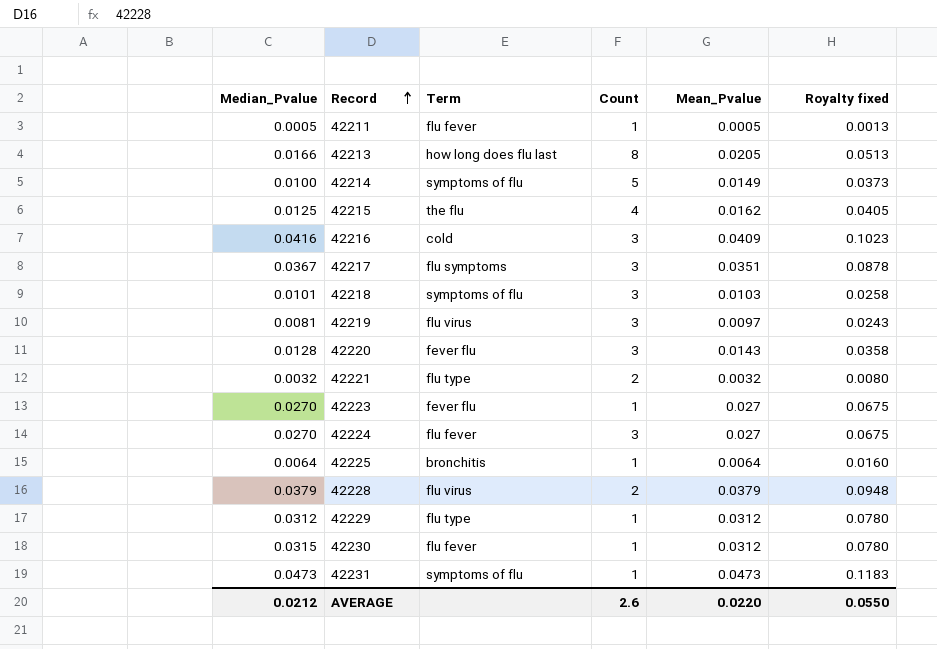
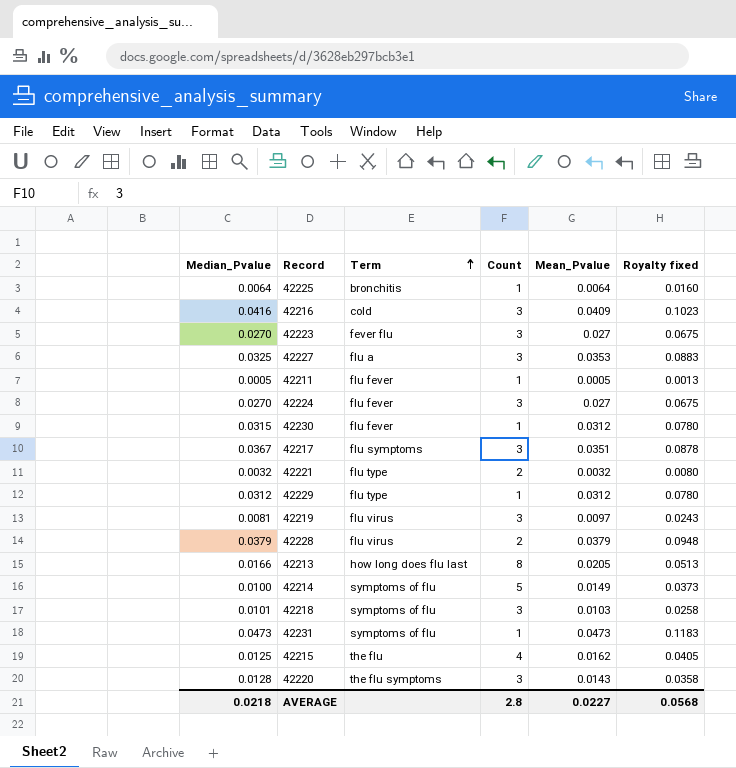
row order: Record ascending -> Term ascending
42223 | Count: 1 -> 3
row 42227: none -> 0.0325 | flu a | 3 | 0.0353 | 0.0883
42220 | Term: fever flu -> the flu symptoms
AVERAGE | Median_Pvalue: 0.0212 -> 0.0218
AVERAGE | Count: 2.6 -> 2.8
AVERAGE | Mean_Pvalue: 0.0220 -> 0.0227
AVERAGE | Royalty fixed: 0.0550 -> 0.0568

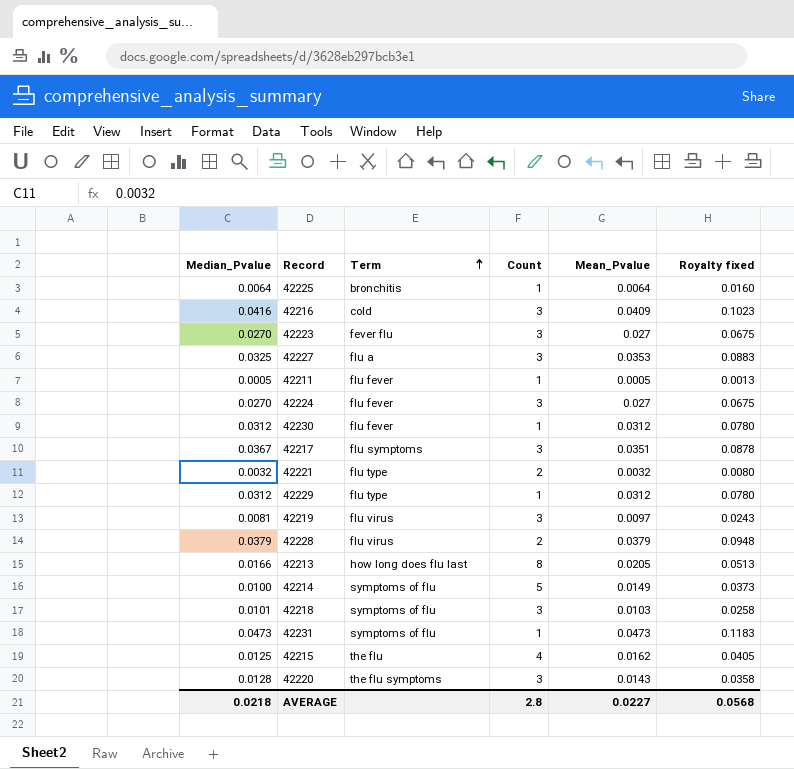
42230 | Median_Pvalue: 0.0315 -> 0.0312

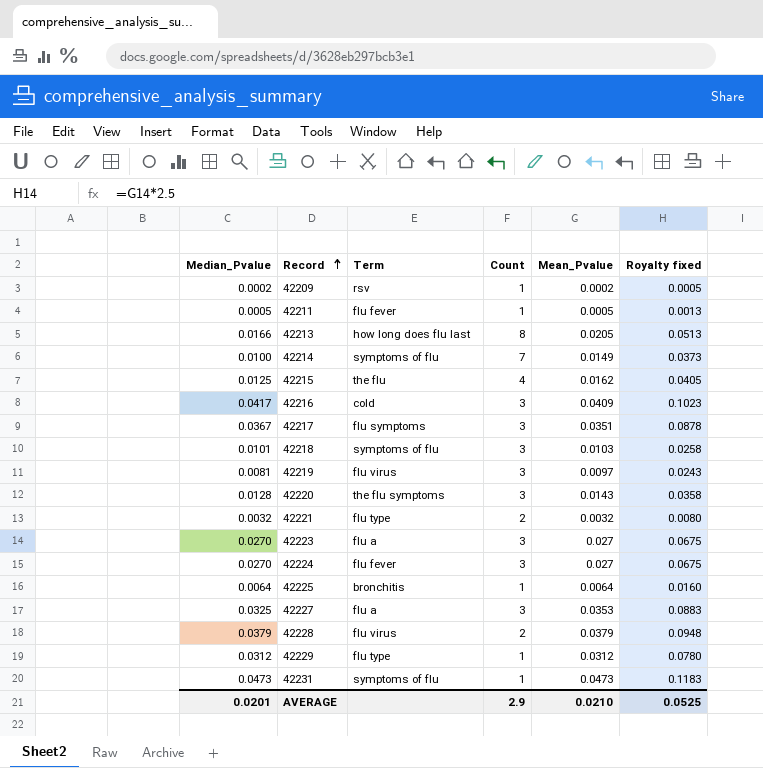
row order: Term ascending -> Record ascending
row 42230: 0.0312 | flu fever | 1 | 0.0312 | 0.0780 -> none
row 42209: none -> 0.0002 | rsv | 1 | 0.0002 | 0.0005
42214 | Count: 5 -> 7
42216 | Median_Pvalue: 0.0416 -> 0.0417
42223 | Term: fever flu -> flu a
AVERAGE | Median_Pvalue: 0.0218 -> 0.0201
AVERAGE | Count: 2.8 -> 2.9
AVERAGE | Mean_Pvalue: 0.0227 -> 0.0210
AVERAGE | Royalty fixed: 0.0568 -> 0.0525

